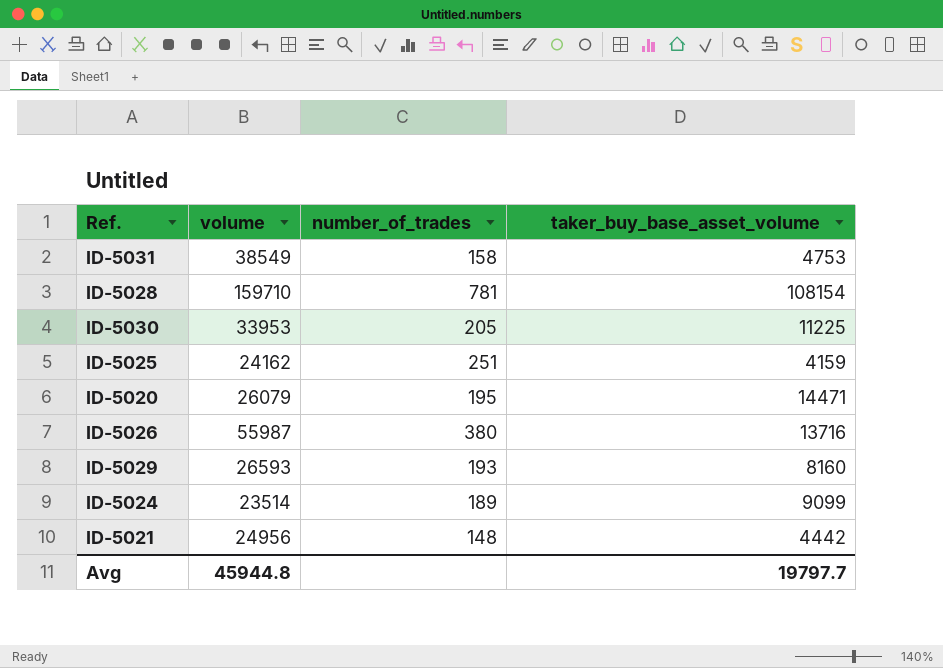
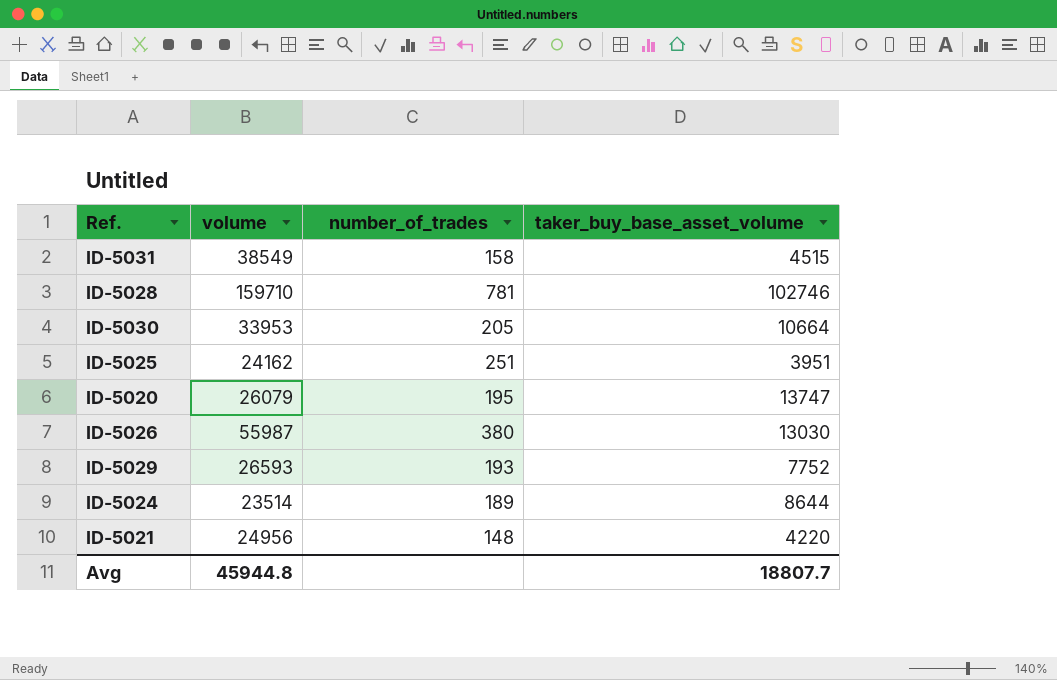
ID-5031 | taker_buy_base_asset_volume: 4753 -> 4515
ID-5028 | taker_buy_base_asset_volume: 108154 -> 102746
ID-5030 | taker_buy_base_asset_volume: 11225 -> 10664
ID-5025 | taker_buy_base_asset_volume: 4159 -> 3951
ID-5020 | taker_buy_base_asset_volume: 14471 -> 13747
ID-5026 | taker_buy_base_asset_volume: 13716 -> 13030
ID-5029 | taker_buy_base_asset_volume: 8160 -> 7752
ID-5024 | taker_buy_base_asset_volume: 9099 -> 8644
ID-5021 | taker_buy_base_asset_volume: 4442 -> 4220
Avg | taker_buy_base_asset_volume: 19797.7 -> 18807.7

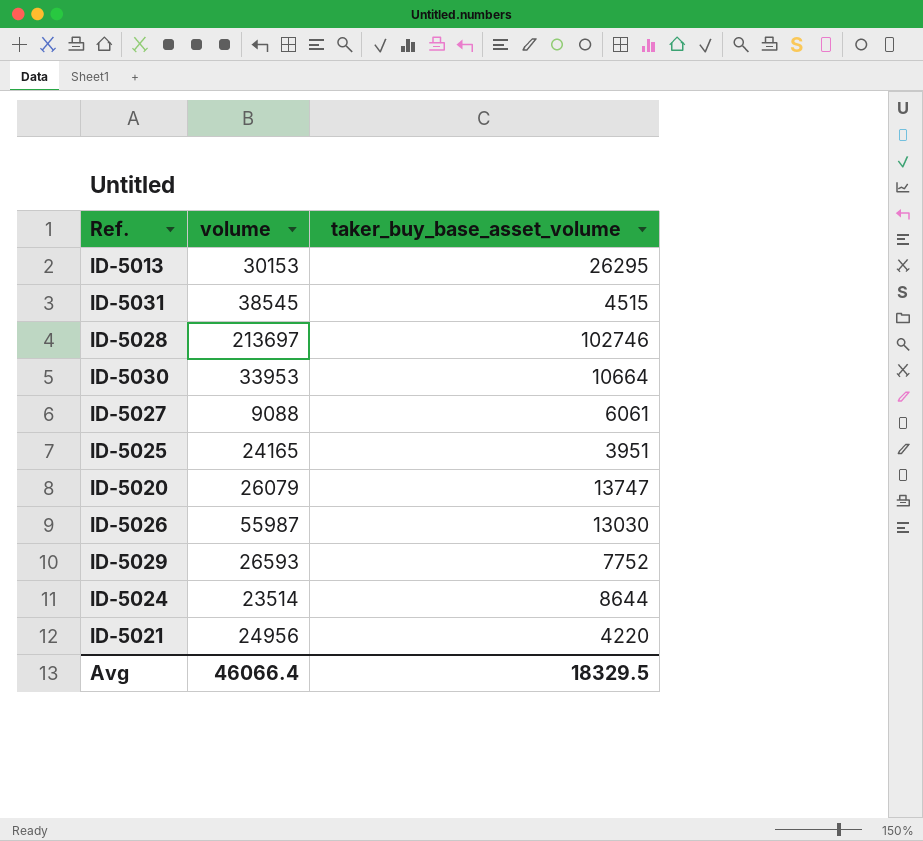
column number_of_trades | position: 3 -> none
row ID-5013: none -> 30153 | 26295
ID-5031 | volume: 38549 -> 38545
ID-5028 | volume: 159710 -> 213697
row ID-5027: none -> 9088 | 6061
ID-5025 | volume: 24162 -> 24165
Avg | volume: 45944.8 -> 46066.4
Avg | taker_buy_base_asset_volume: 18807.7 -> 18329.5

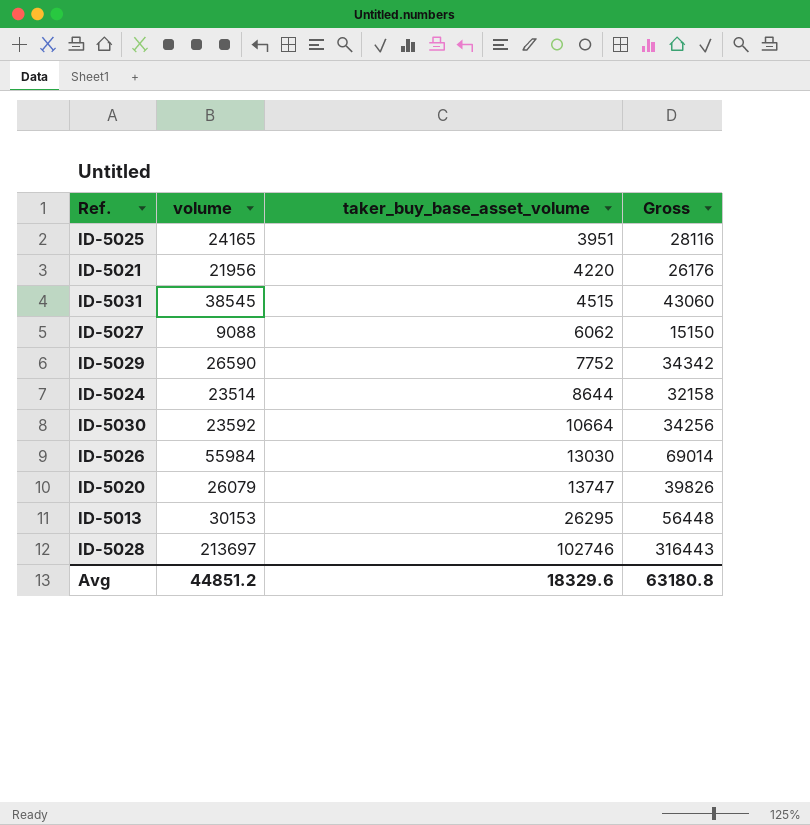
row order: none -> taker_buy_base_asset_volume ascending
column Gross | formula: none -> [volume] + [taker_buy_base_asset_volume]
ID-5021 | volume: 24956 -> 21956
ID-5027 | taker_buy_base_asset_volume: 6061 -> 6062
ID-5029 | volume: 26593 -> 26590
ID-5030 | volume: 33953 -> 23592
ID-5026 | volume: 55987 -> 55984
Avg | volume: 46066.4 -> 44851.2
Avg | taker_buy_base_asset_volume: 18329.5 -> 18329.6

